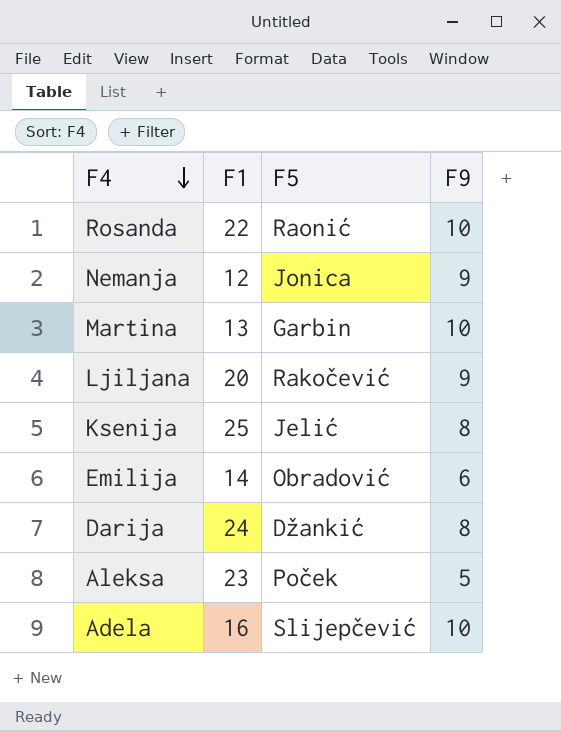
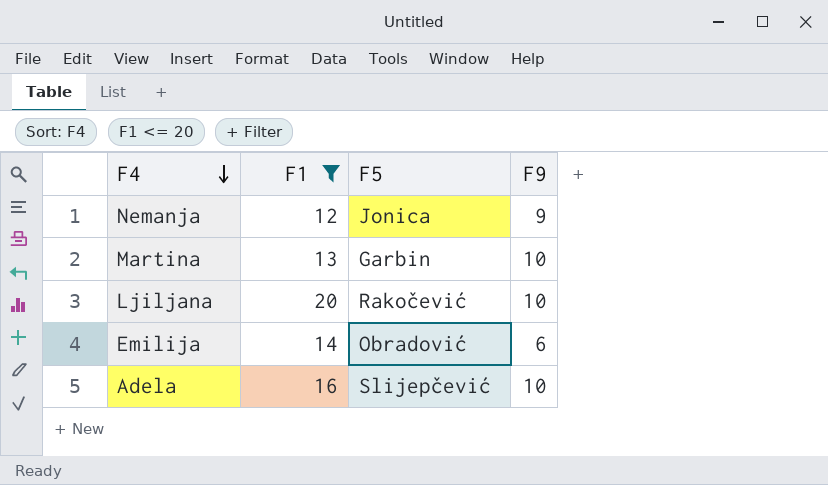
filter: none -> F1 <= 20
Ljiljana | F9: 9 -> 10

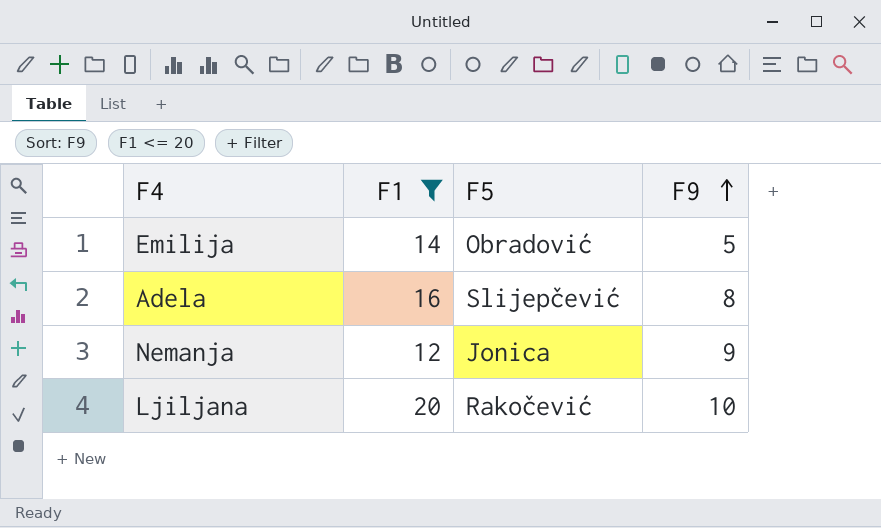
row order: F4 descending -> F9 ascending
row Martina: 13 | Garbin | 10 -> none
Emilija | F9: 6 -> 5
Adela | F9: 10 -> 8

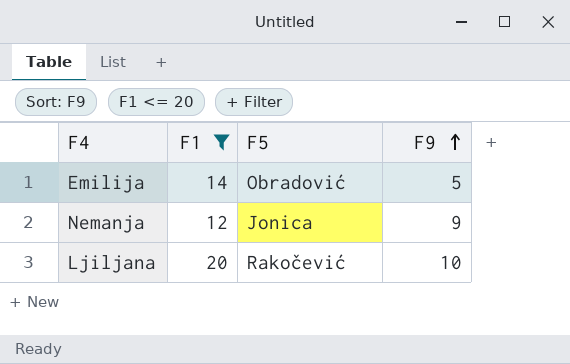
row Adela: 16 | Slijepčević | 8 -> none

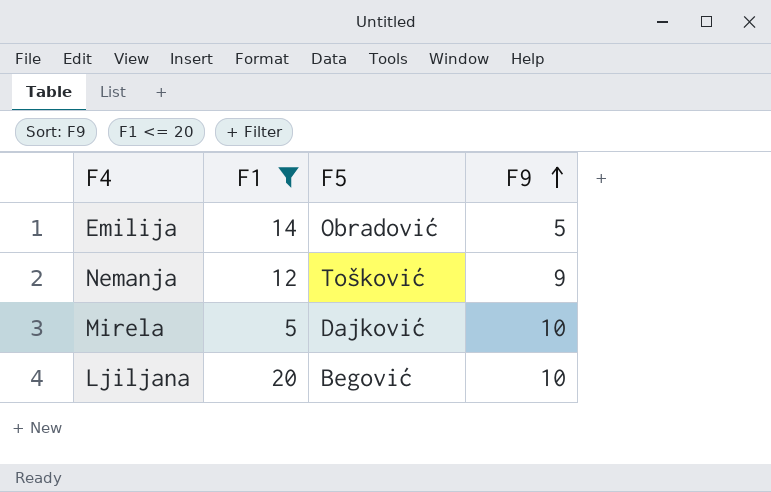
Nemanja | F5: Jonica -> Tošković
row Mirela: none -> 5 | Dajković | 10
Ljiljana | F5: Rakočević -> Begović

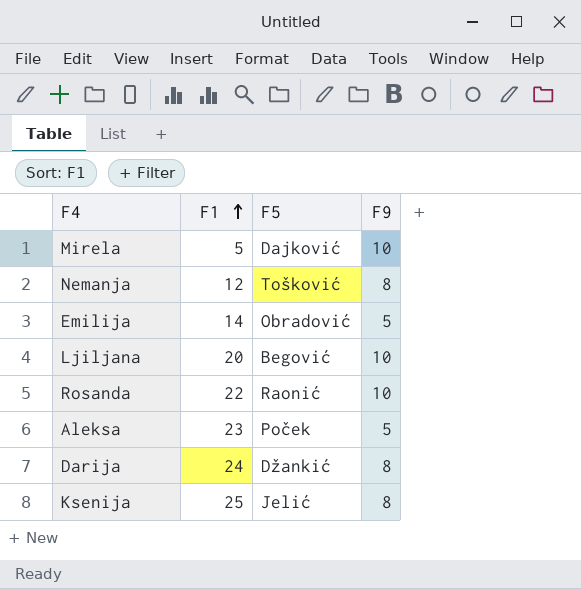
filter: F1 <= 20 -> none
row order: F9 ascending -> F1 ascending
Nemanja | F9: 9 -> 8

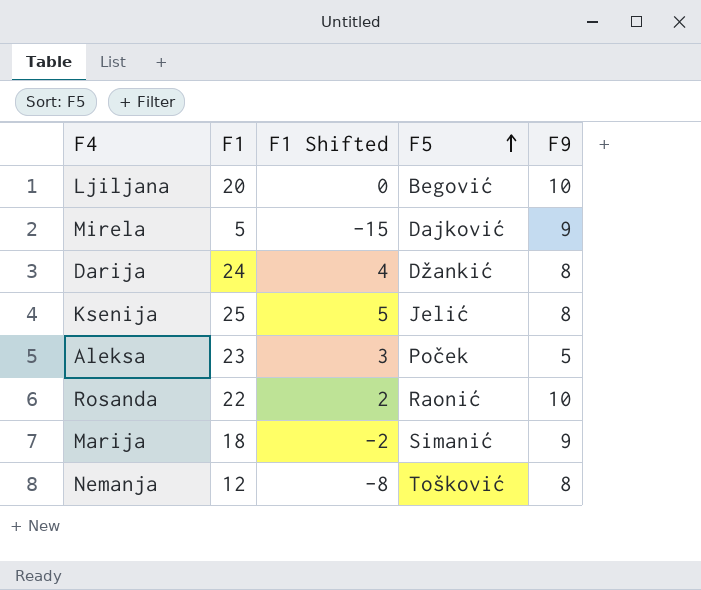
row order: F1 ascending -> F5 ascending
column F1 Shifted | formula: none -> [F1] - 20
row Emilija: 14 | Obradović | 5 -> none
Mirela | F9: 10 -> 9
row Marija: none -> 18 | -2 | Simanić | 9

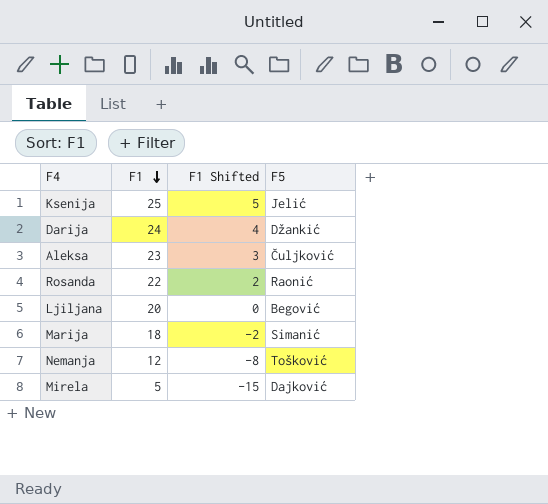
row order: F5 ascending -> F1 descending
column F9 | position: 5 -> none
Aleksa | F5: Poček -> Čuljković

